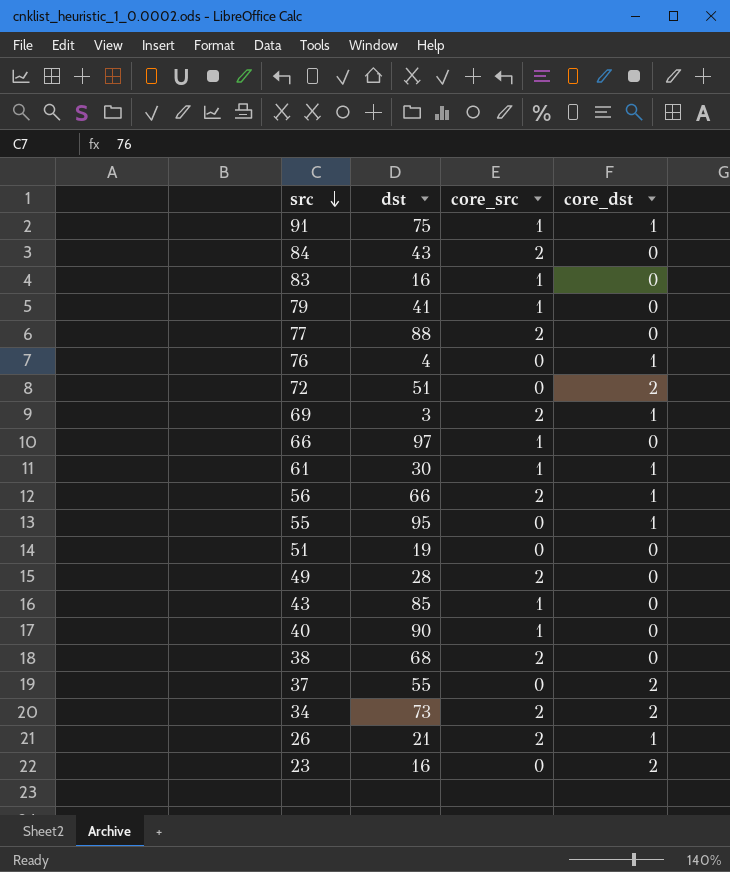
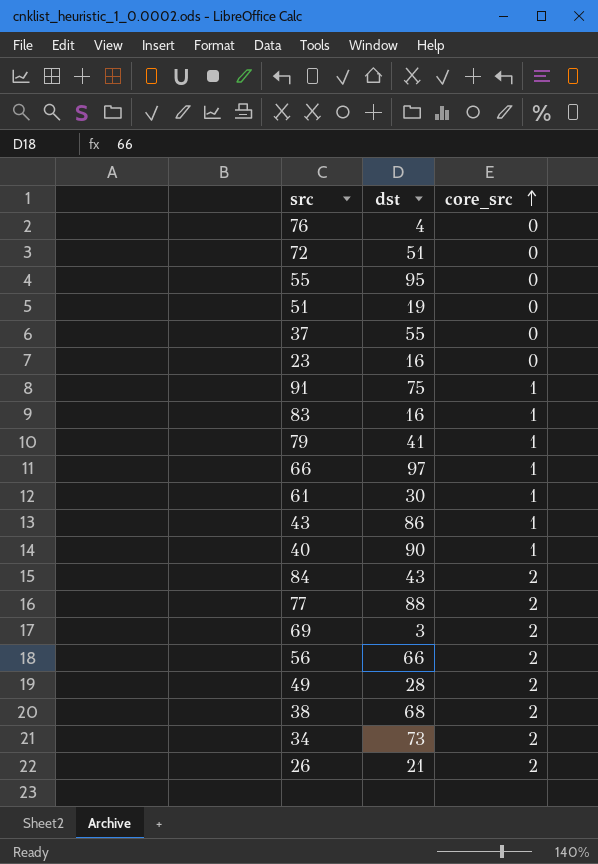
row order: src descending -> core_src ascending
column core_dst | position: 4 -> none
43 | dst: 85 -> 86

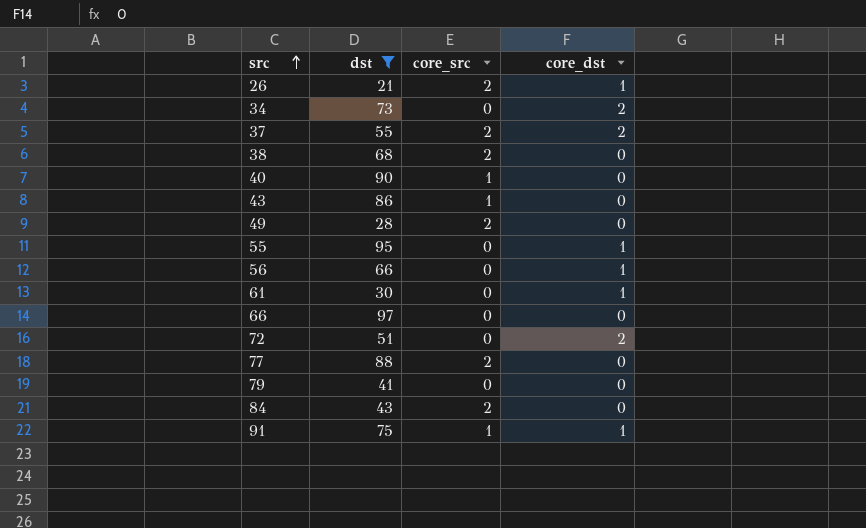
filter: none -> dst >= 21
row order: core_src ascending -> src ascending
column core_dst | position: none -> 4
34 | core_src: 2 -> 0
37 | core_src: 0 -> 2
56 | core_src: 2 -> 0
61 | core_src: 1 -> 0
66 | core_src: 1 -> 0
79 | core_src: 1 -> 0

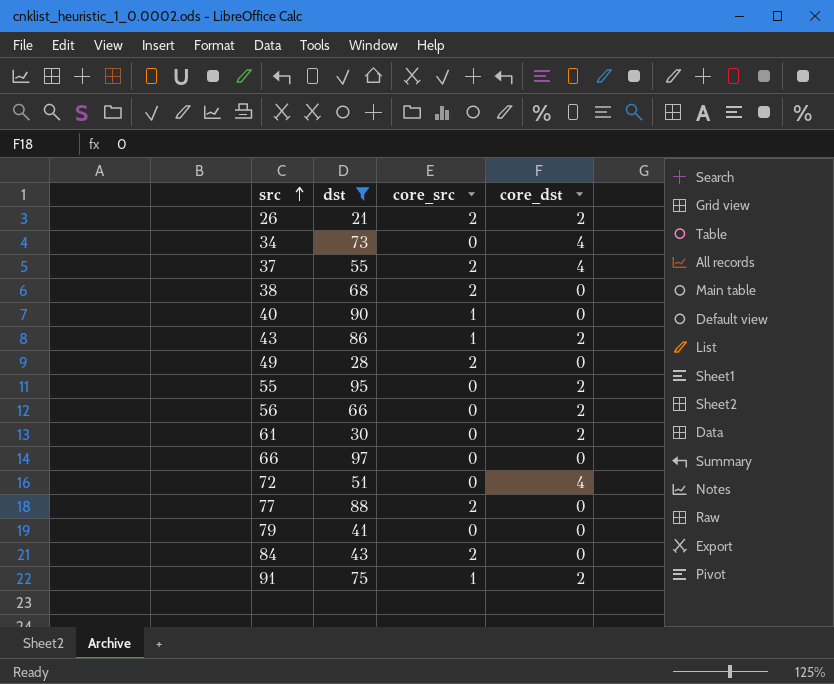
26 | core_dst: 1 -> 2
34 | core_dst: 2 -> 4
37 | core_dst: 2 -> 4
43 | core_dst: 0 -> 2
55 | core_dst: 1 -> 2
56 | core_dst: 1 -> 2
61 | core_dst: 1 -> 2
72 | core_dst: 2 -> 4
91 | core_dst: 1 -> 2

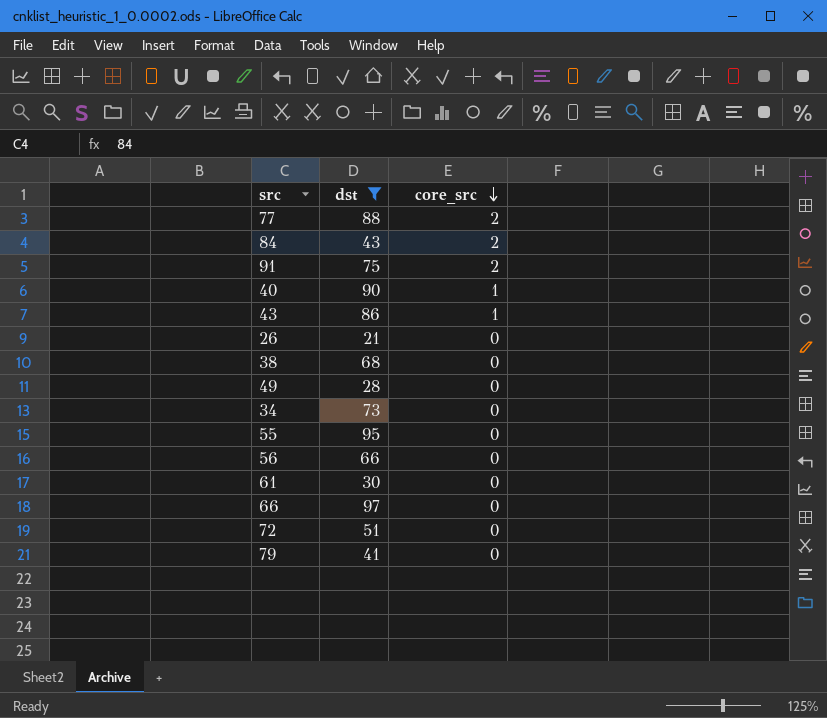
row order: src ascending -> core_src descending
column core_dst | position: 4 -> none
row 37: 55 | 2 | 4 -> none
91 | core_src: 1 -> 2
26 | core_src: 2 -> 0
38 | core_src: 2 -> 0
49 | core_src: 2 -> 0

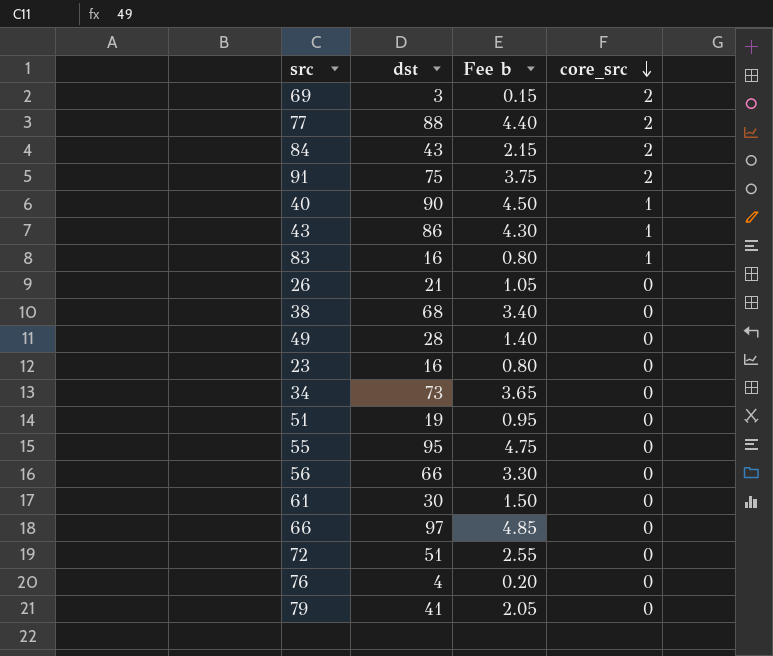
filter: dst >= 21 -> none
column Fee b | formula: none -> [dst] * 0.05

